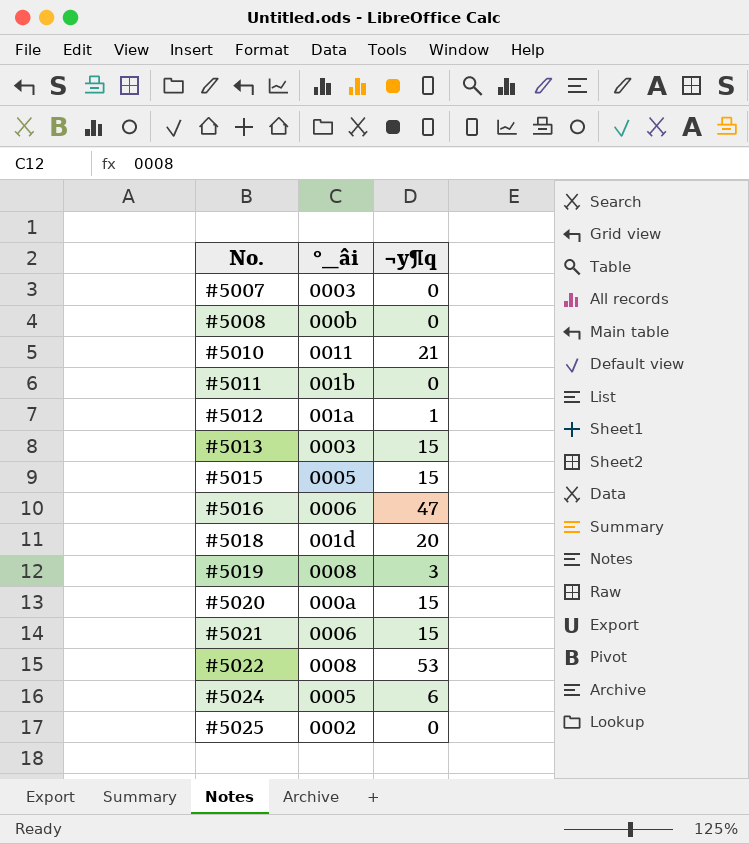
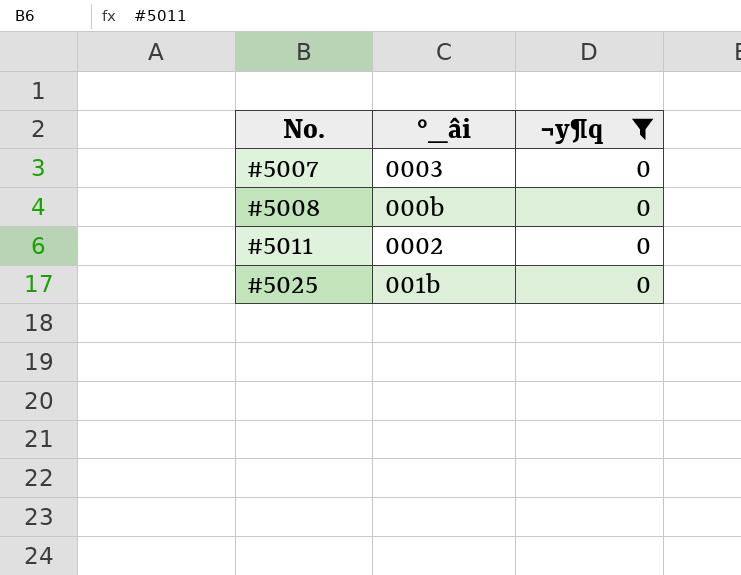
filter: none -> ¬y¶q = 0
#5011 | °_âi: 001b -> 0002
#5025 | °_âi: 0002 -> 001b

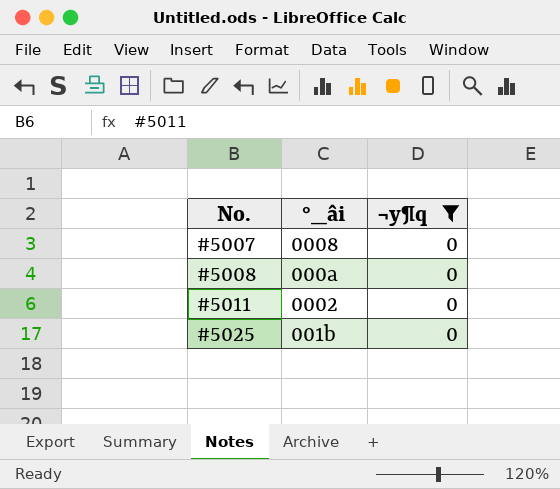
#5007 | °_âi: 0003 -> 0008
#5008 | °_âi: 000b -> 000a

